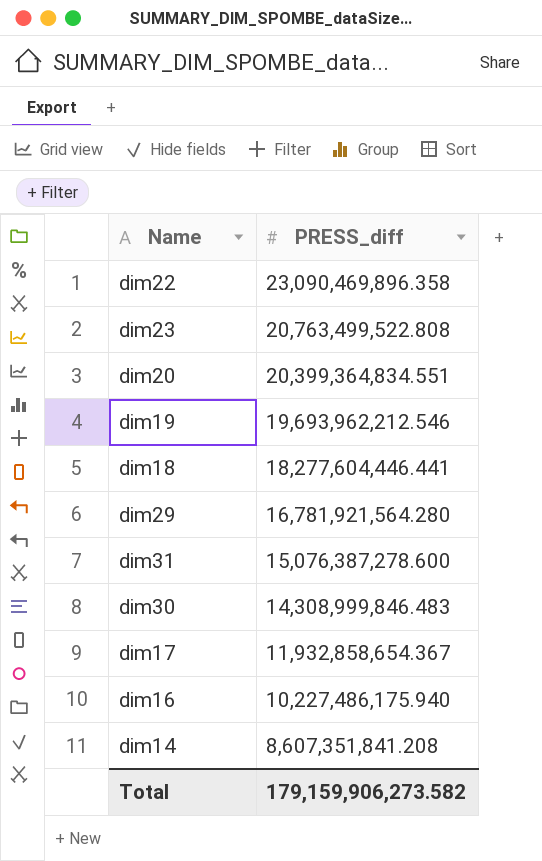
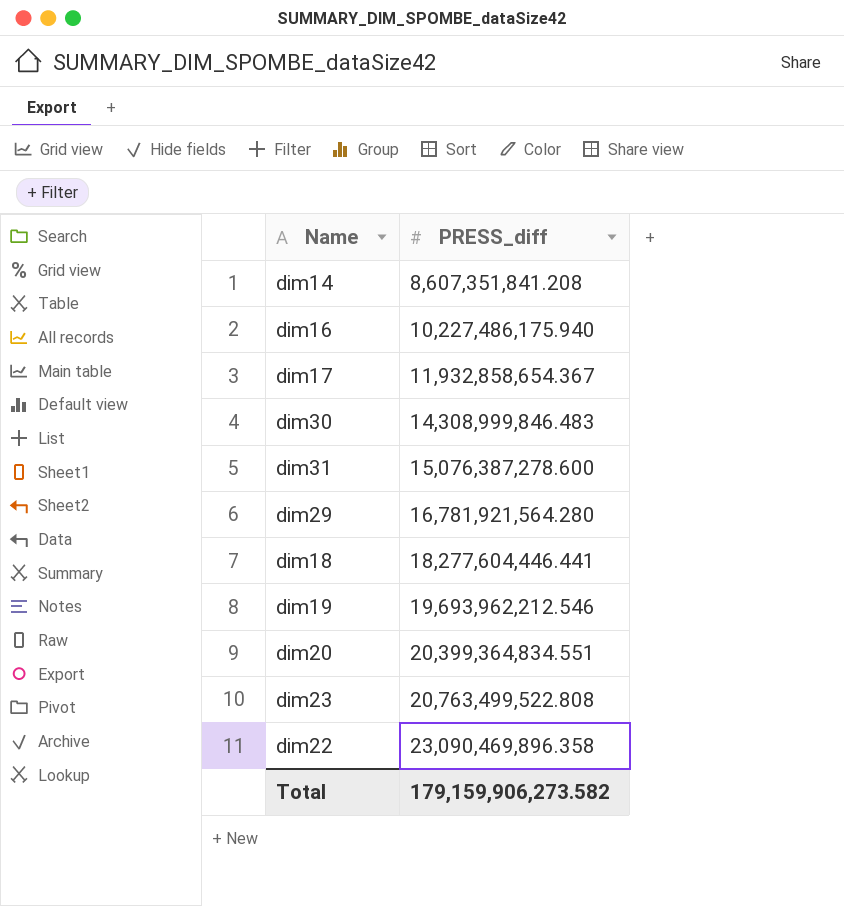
row order: PRESS_diff descending -> PRESS_diff ascending

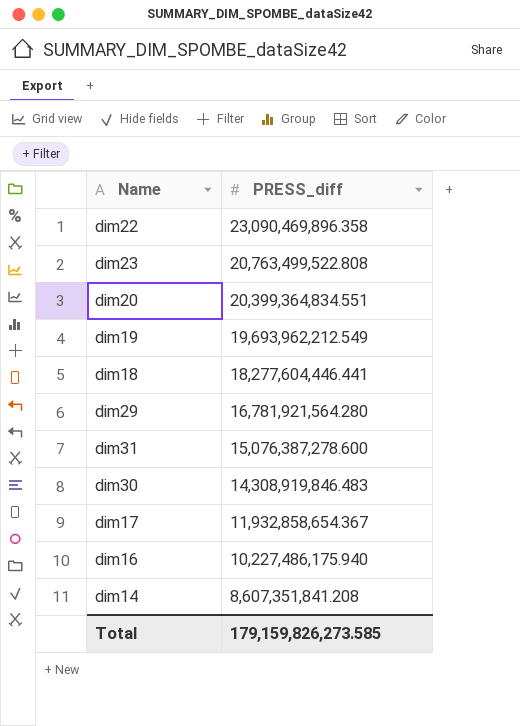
row order: PRESS_diff ascending -> PRESS_diff descending
dim19 | PRESS_diff: 19,693,962,212.546 -> 19,693,962,212.549
dim30 | PRESS_diff: 14,308,999,846.483 -> 14,308,919,846.483
Total | PRESS_diff: 179,159,906,273.582 -> 179,159,826,273.585

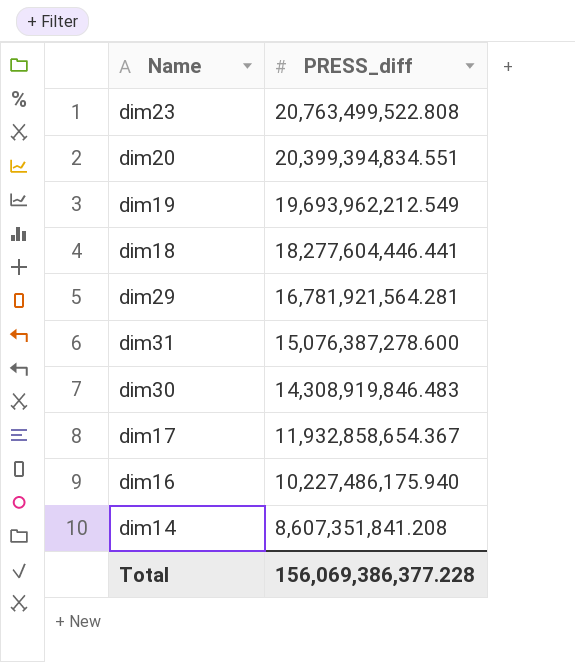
row dim22: 23,090,469,896.358 -> none
dim20 | PRESS_diff: 20,399,364,834.551 -> 20,399,394,834.551
dim29 | PRESS_diff: 16,781,921,564.280 -> 16,781,921,564.281
Total | PRESS_diff: 179,159,826,273.585 -> 156,069,386,377.228

